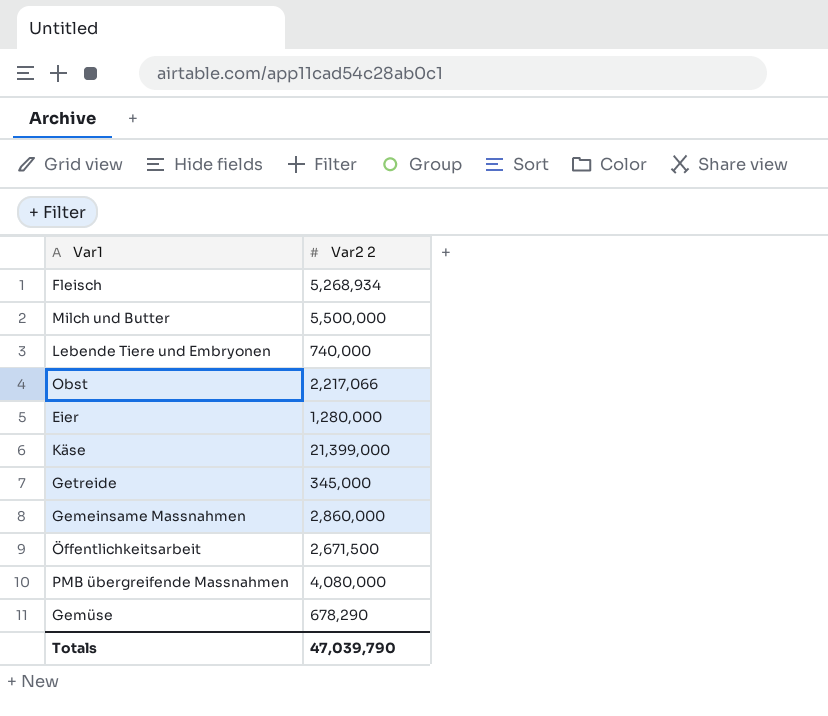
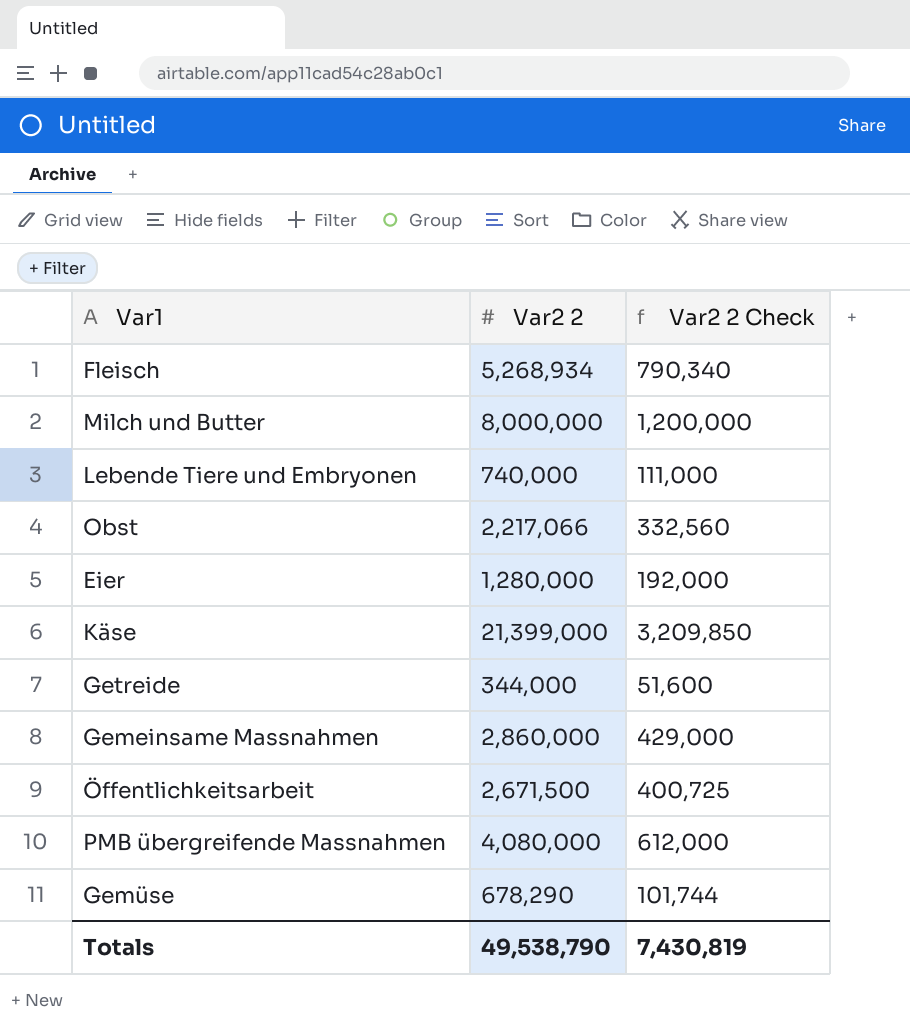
column Var2 2 Check | formula: none -> [Var2 2] * 0.15
Milch und Butter | Var2 2: 5,500,000 -> 8,000,000
Getreide | Var2 2: 345,000 -> 344,000
Totals | Var2 2: 47,039,790 -> 49,538,790

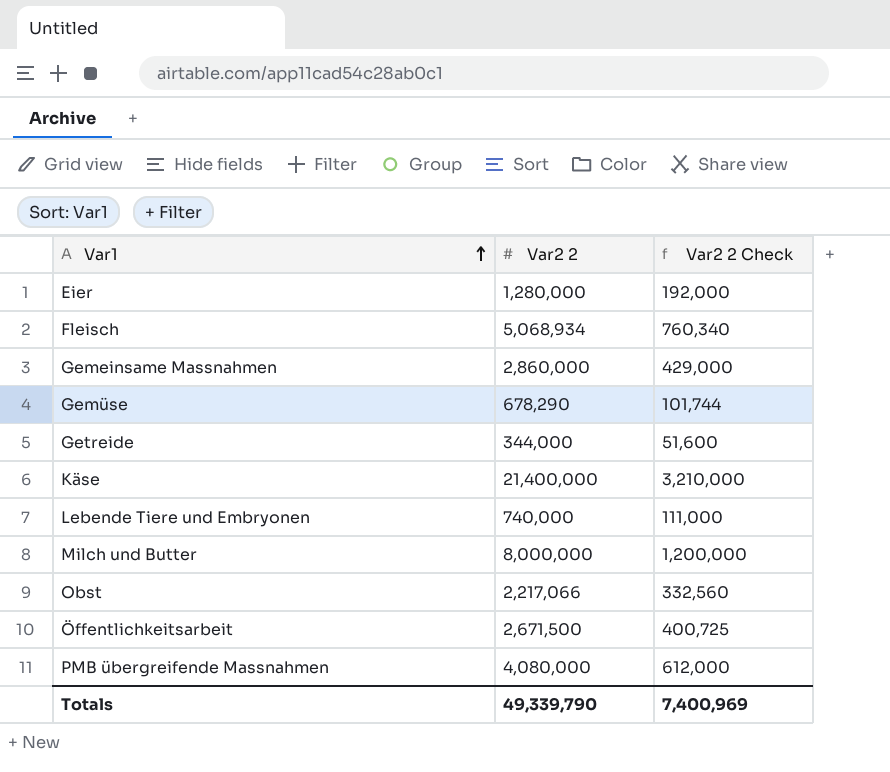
row order: none -> Var1 ascending
Fleisch | Var2 2: 5,268,934 -> 5,068,934
Fleisch | Var2 2 Check: 790,340 -> 760,340
Käse | Var2 2: 21,399,000 -> 21,400,000
Käse | Var2 2 Check: 3,209,850 -> 3,210,000
Totals | Var2 2: 49,538,790 -> 49,339,790
Totals | Var2 2 Check: 7,430,819 -> 7,400,969

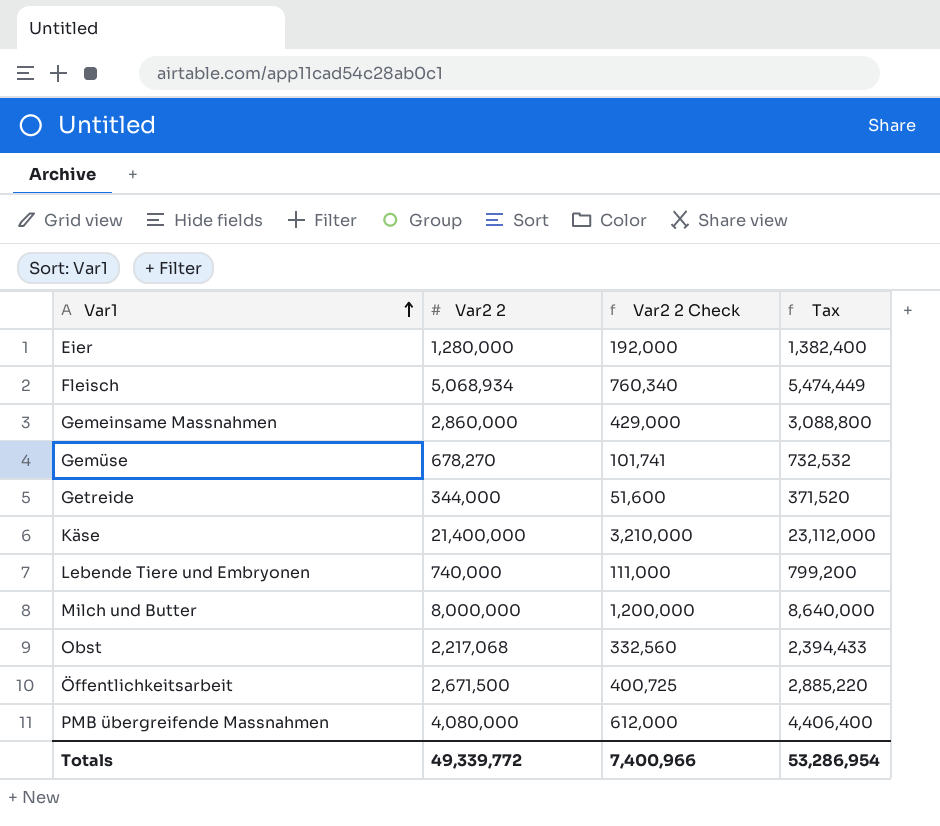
column Tax | formula: none -> [Var2 2] * 1.08
Gemüse | Var2 2: 678,290 -> 678,270
Gemüse | Var2 2 Check: 101,744 -> 101,741
Obst | Var2 2: 2,217,066 -> 2,217,068
Totals | Var2 2: 49,339,790 -> 49,339,772
Totals | Var2 2 Check: 7,400,969 -> 7,400,966

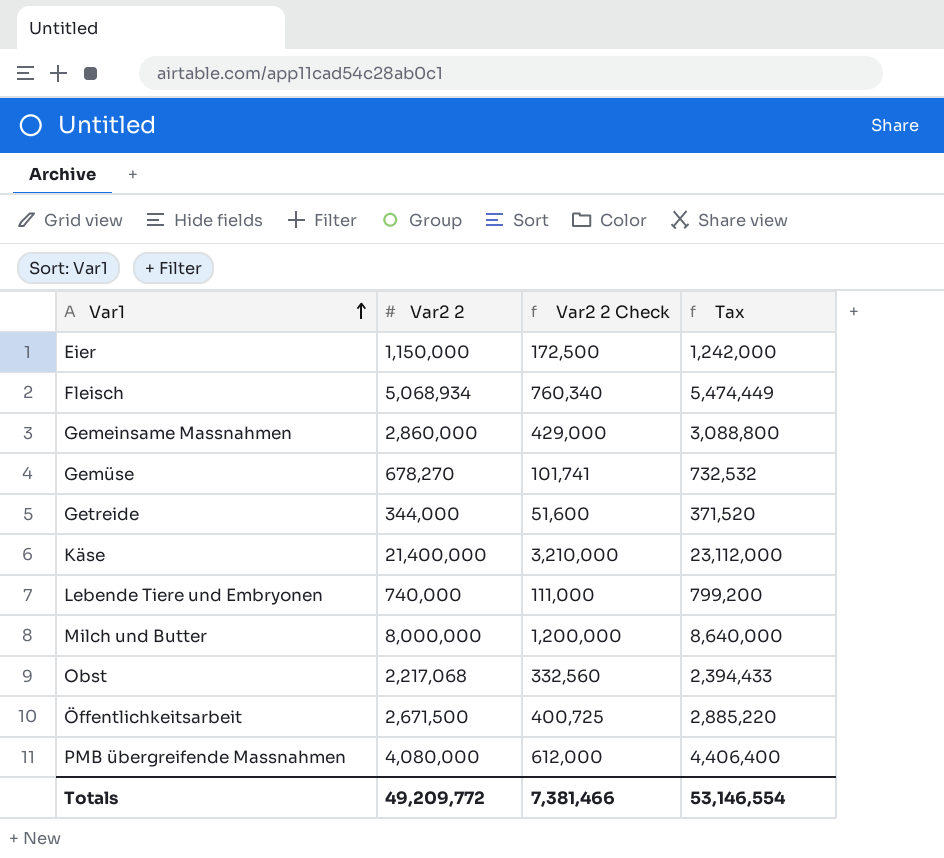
Eier | Var2 2: 1,280,000 -> 1,150,000
Eier | Var2 2 Check: 192,000 -> 172,500
Eier | Tax: 1,382,400 -> 1,242,000
Totals | Var2 2: 49,339,772 -> 49,209,772
Totals | Var2 2 Check: 7,400,966 -> 7,381,466
Totals | Tax: 53,286,954 -> 53,146,554

